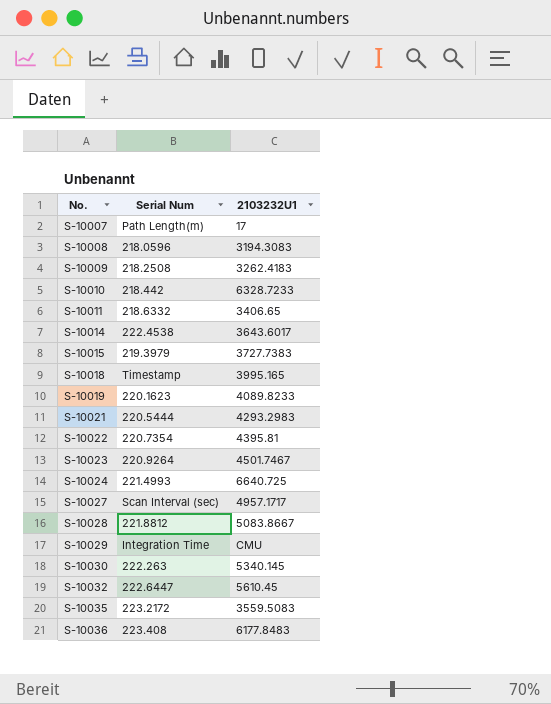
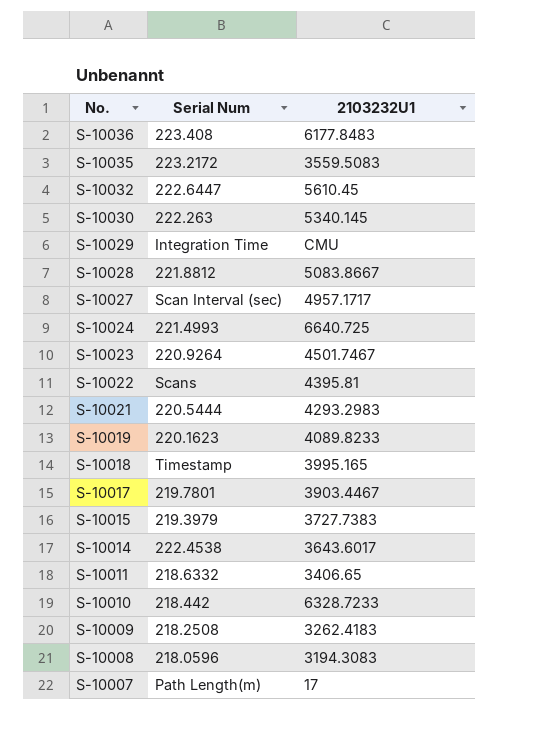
row order: No. ascending -> No. descending
S-10022 | Serial Num: 220.7354 -> Scans
row S-10017: none -> 219.7801 | 3903.4467

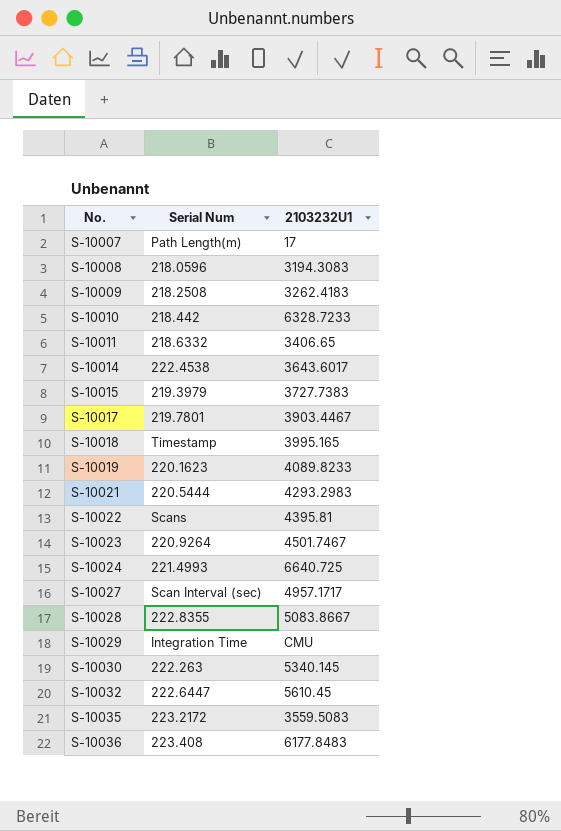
row order: No. descending -> No. ascending
S-10028 | Serial Num: 221.8812 -> 222.8355

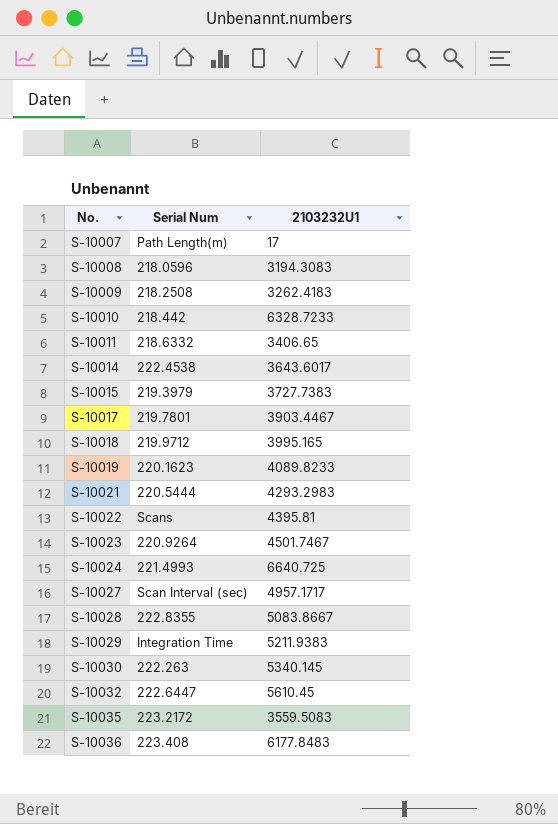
S-10018 | Serial Num: Timestamp -> 219.9712
S-10029 | 2103232U1: CMU -> 5211.9383

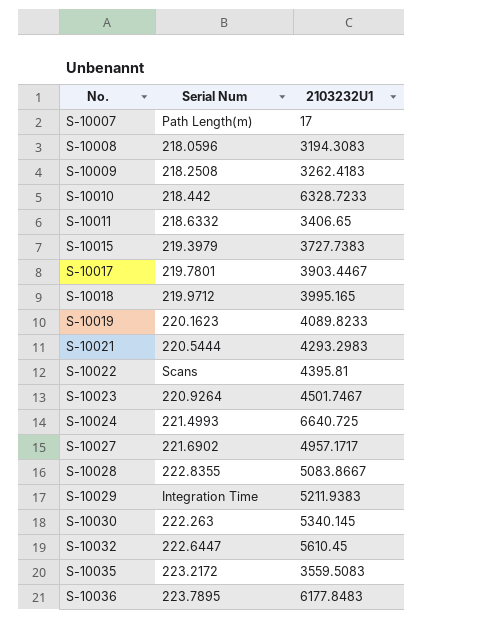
row S-10014: 222.4538 | 3643.6017 -> none
S-10027 | Serial Num: Scan Interval (sec) -> 221.6902
S-10036 | Serial Num: 223.408 -> 223.7895

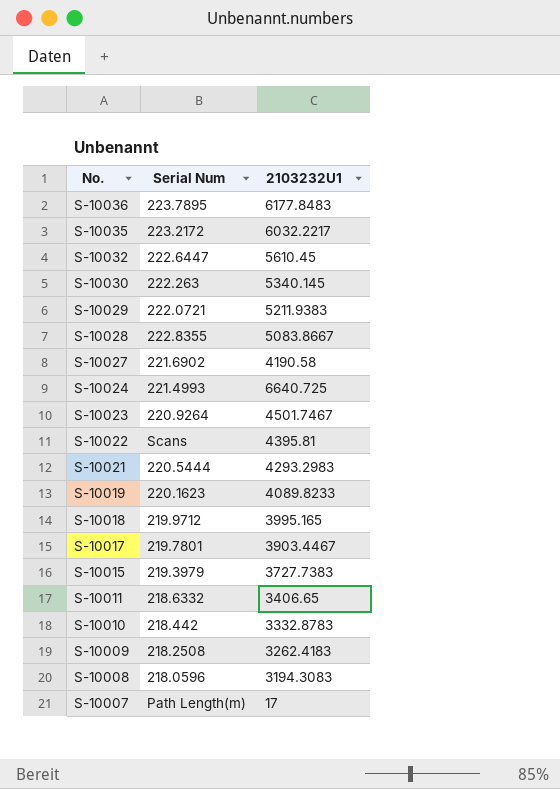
row order: No. ascending -> No. descending
S-10035 | 2103232U1: 3559.5083 -> 6032.2217
S-10029 | Serial Num: Integration Time -> 222.0721
S-10027 | 2103232U1: 4957.1717 -> 4190.58
S-10010 | 2103232U1: 6328.7233 -> 3332.8783

